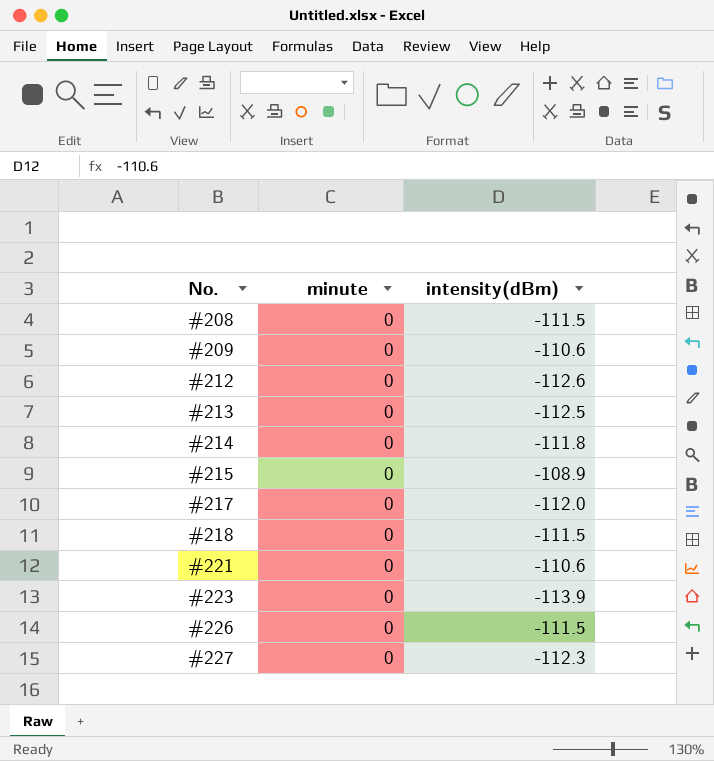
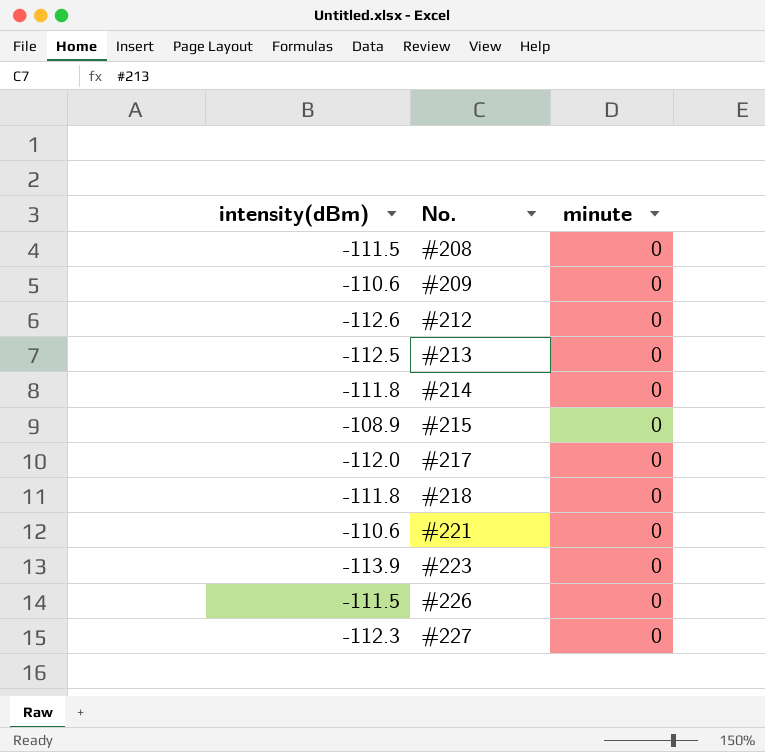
column intensity(dBm) | position: 3 -> 1
#218 | intensity(dBm): -111.5 -> -111.8

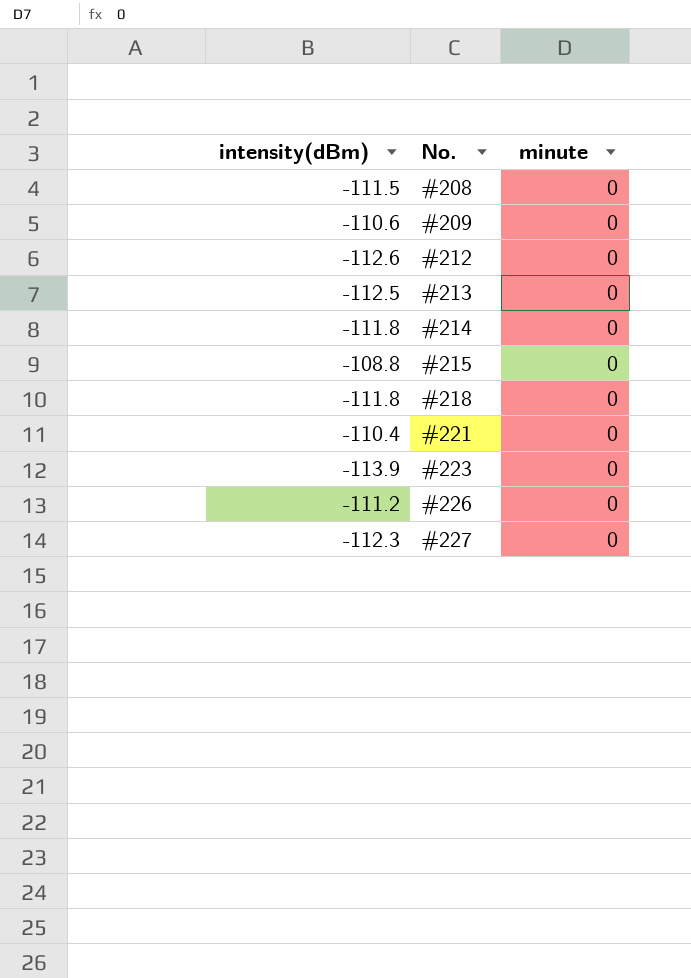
row #217: -112.0 | 0 -> none
#215 | intensity(dBm): -108.9 -> -108.8
#221 | intensity(dBm): -110.6 -> -110.4
#226 | intensity(dBm): -111.5 -> -111.2

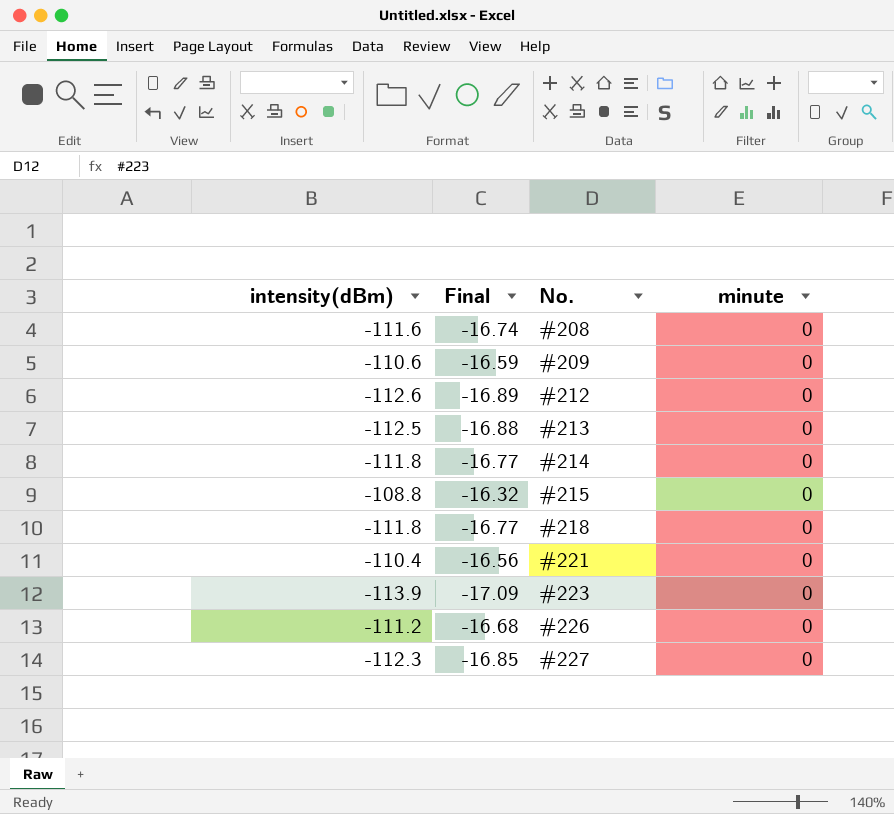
column Final | formula: none -> [intensity(dBm)] * 0.15
#208 | intensity(dBm): -111.5 -> -111.6

